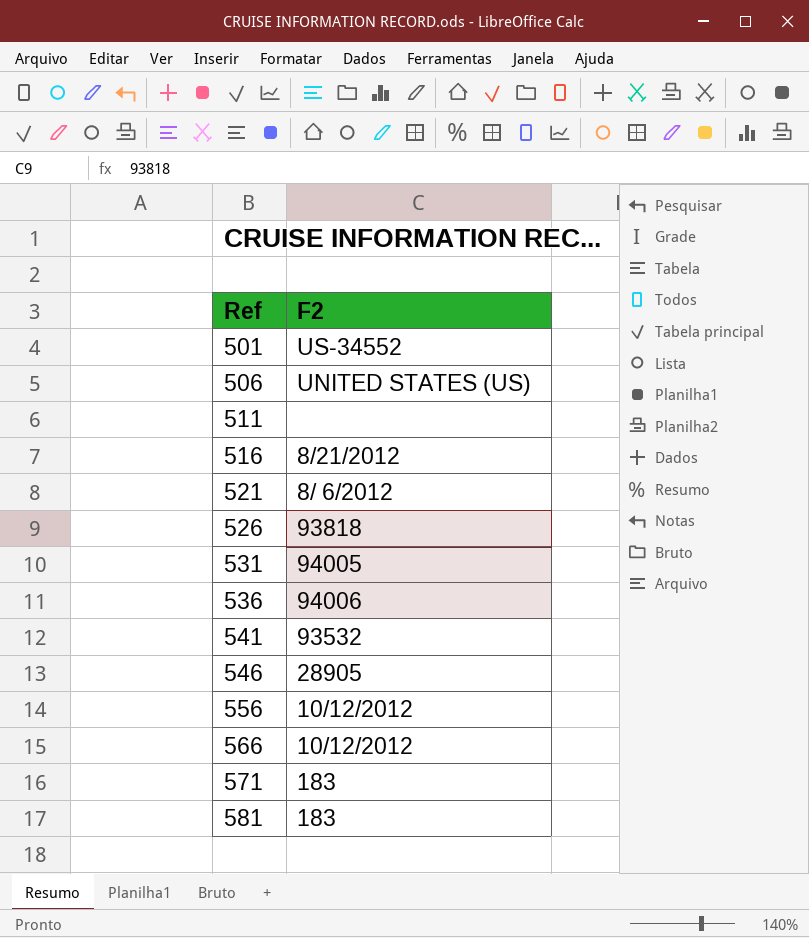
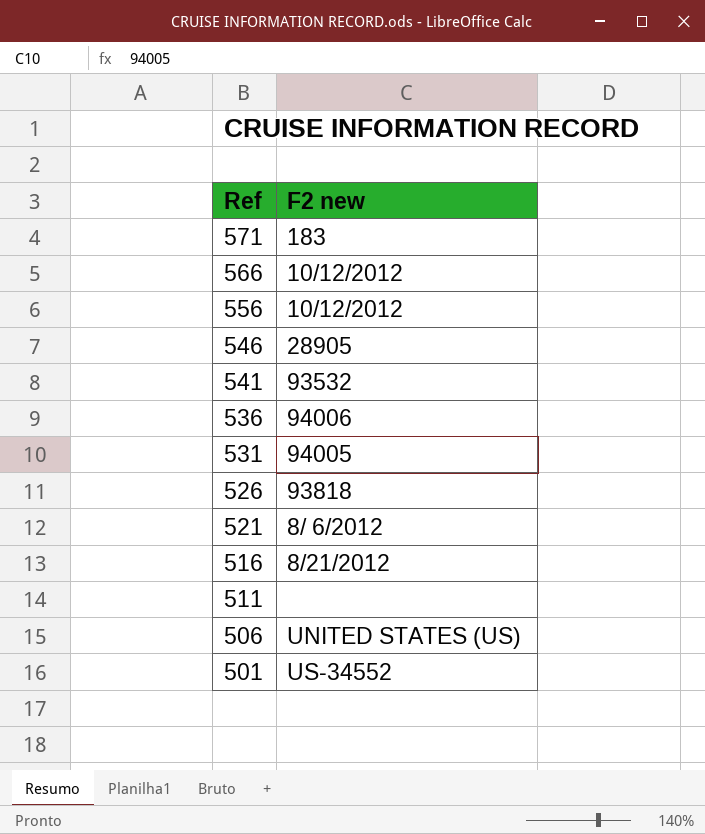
row order: Ref ascending -> Ref descending
column name: F2 -> F2 new
row 581: 183 -> none

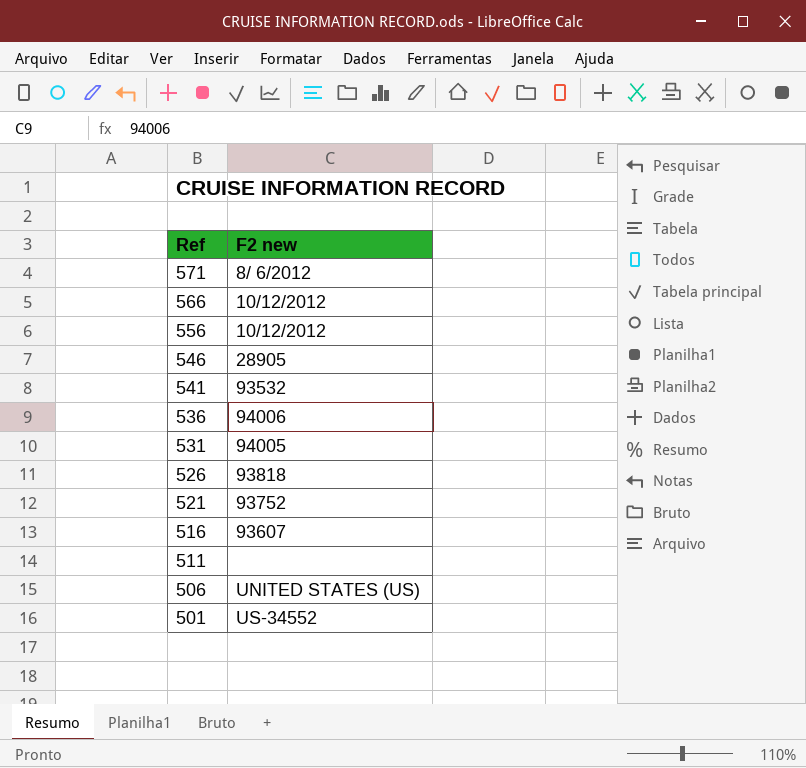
571 | F2 new: 183 -> 8/ 6/2012
521 | F2 new: 8/ 6/2012 -> 93752
516 | F2 new: 8/21/2012 -> 93607

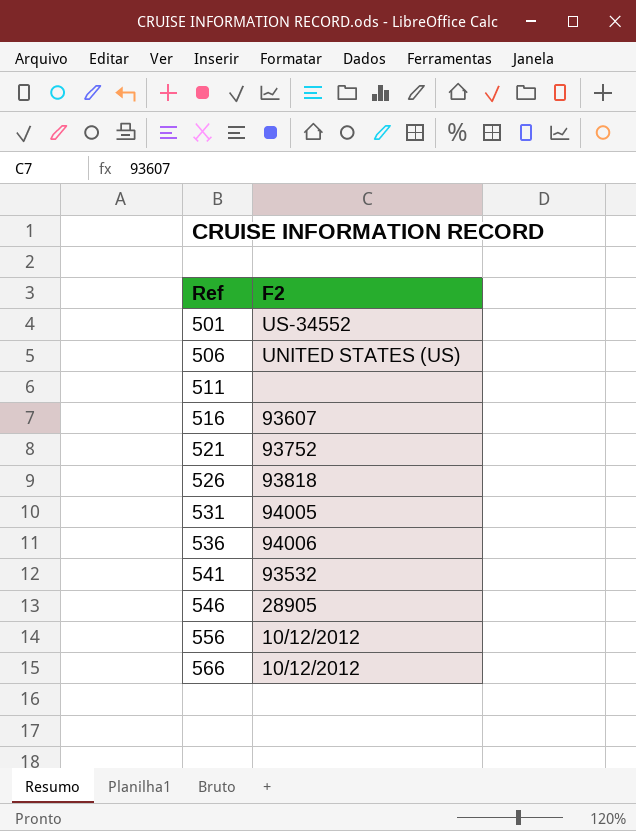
row order: Ref descending -> Ref ascending
column name: F2 new -> F2
row 571: 8/ 6/2012 -> none

